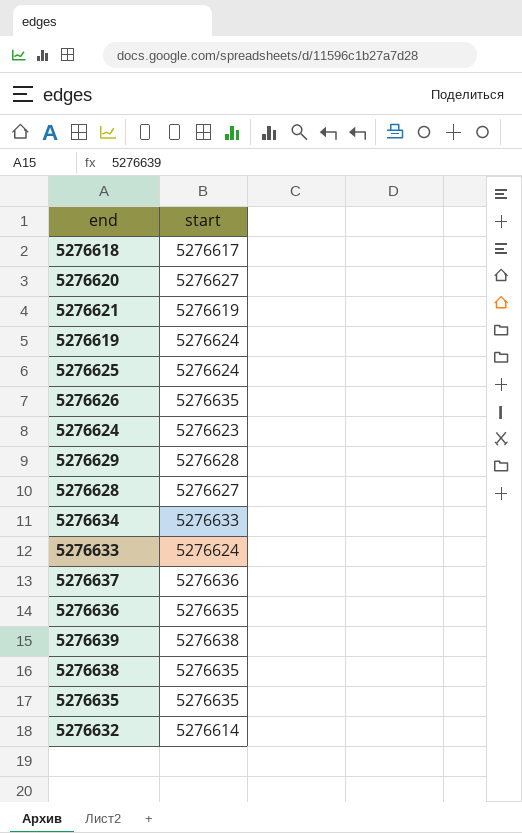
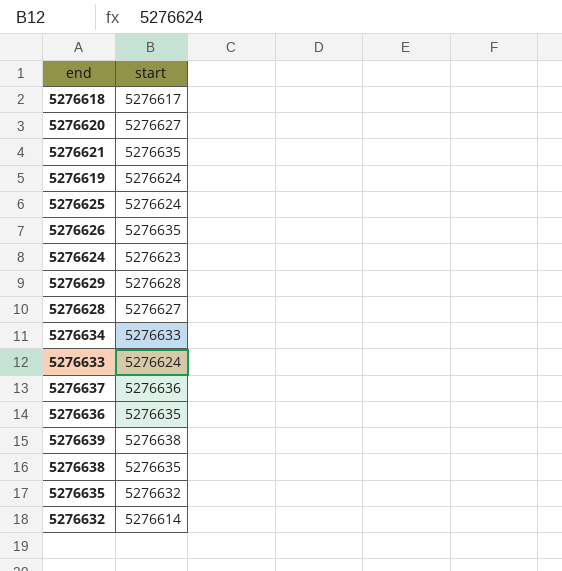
5276621 | start: 5276619 -> 5276635
5276635 | start: 5276635 -> 5276632

